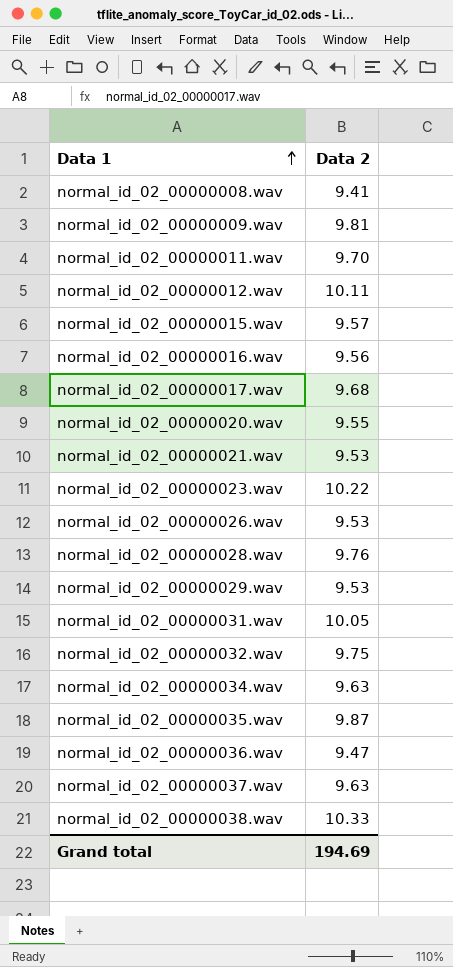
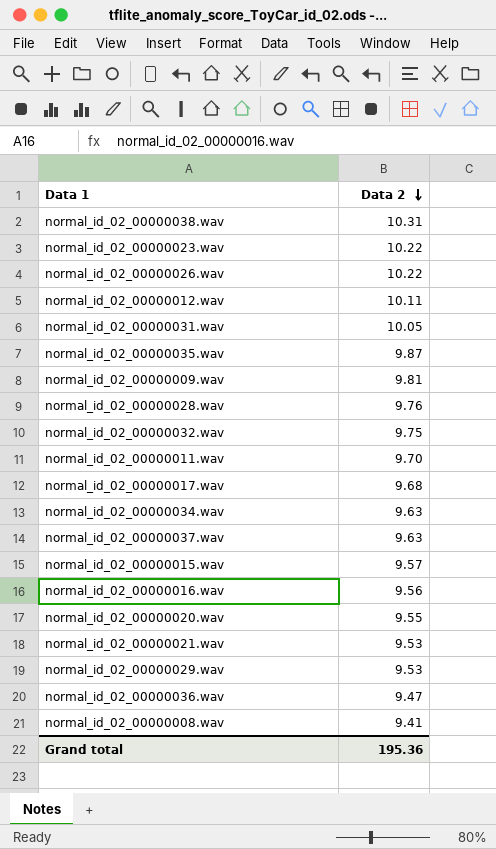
row order: Data 1 ascending -> Data 2 descending
normal_id_02_00000038.wav | Data 2: 10.33 -> 10.31
normal_id_02_00000026.wav | Data 2: 9.53 -> 10.22
Grand total | Data 2: 194.69 -> 195.36

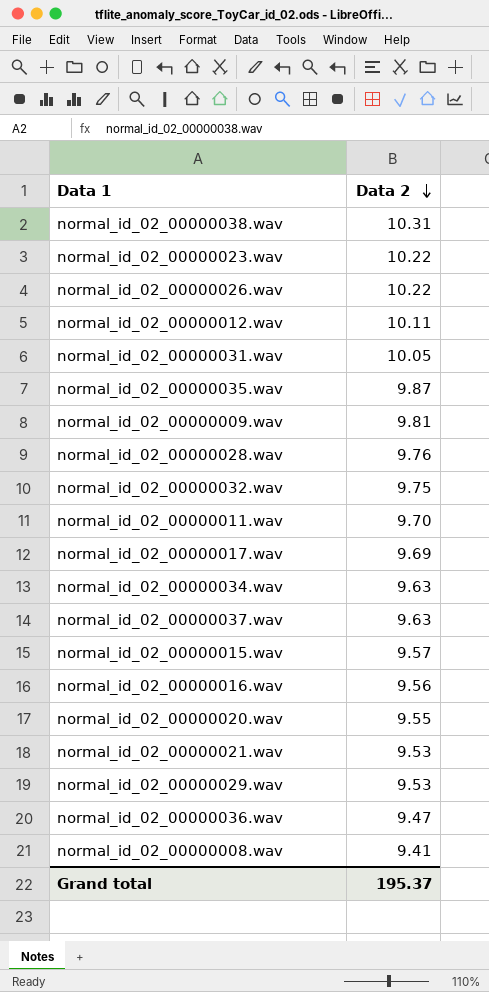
normal_id_02_00000017.wav | Data 2: 9.68 -> 9.69
Grand total | Data 2: 195.36 -> 195.37

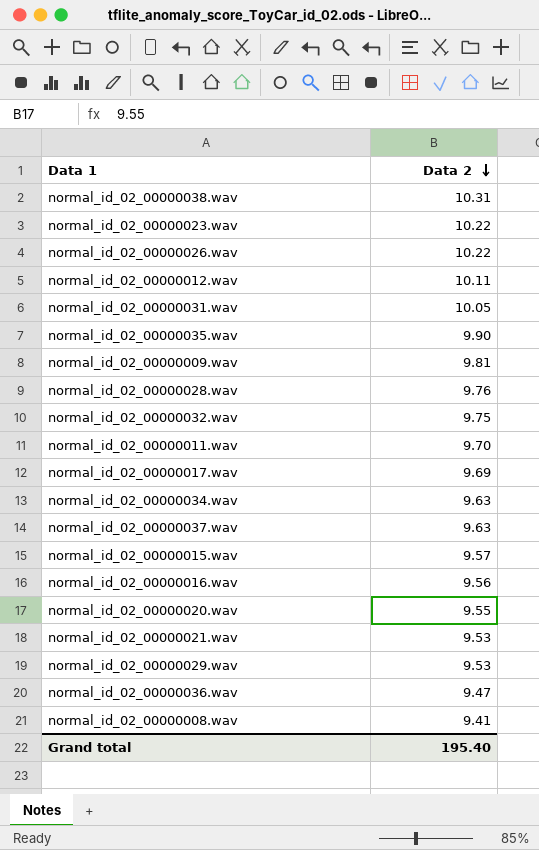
normal_id_02_00000035.wav | Data 2: 9.87 -> 9.90
Grand total | Data 2: 195.37 -> 195.40

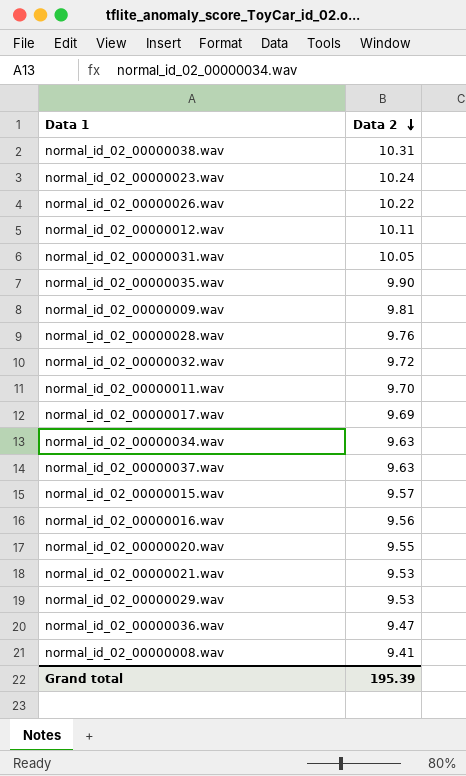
normal_id_02_00000023.wav | Data 2: 10.22 -> 10.24
normal_id_02_00000032.wav | Data 2: 9.75 -> 9.72
Grand total | Data 2: 195.40 -> 195.39

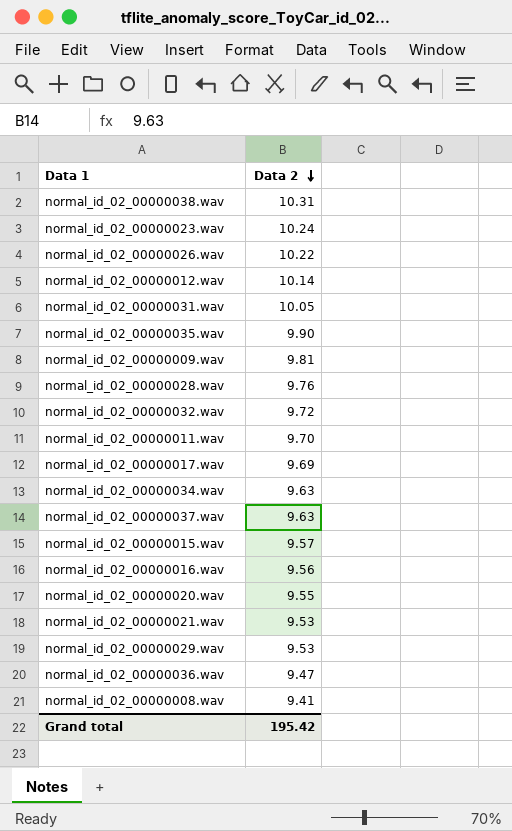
normal_id_02_00000012.wav | Data 2: 10.11 -> 10.14
Grand total | Data 2: 195.39 -> 195.42

